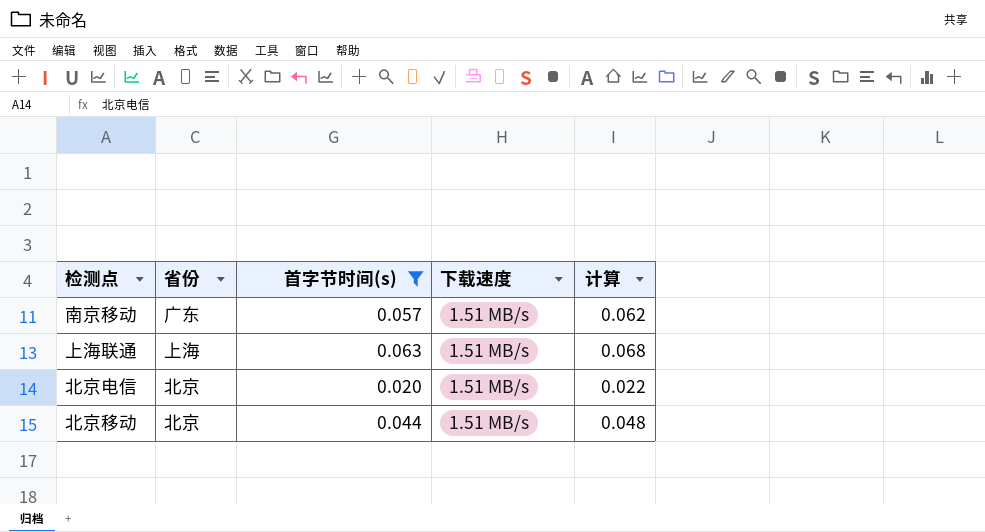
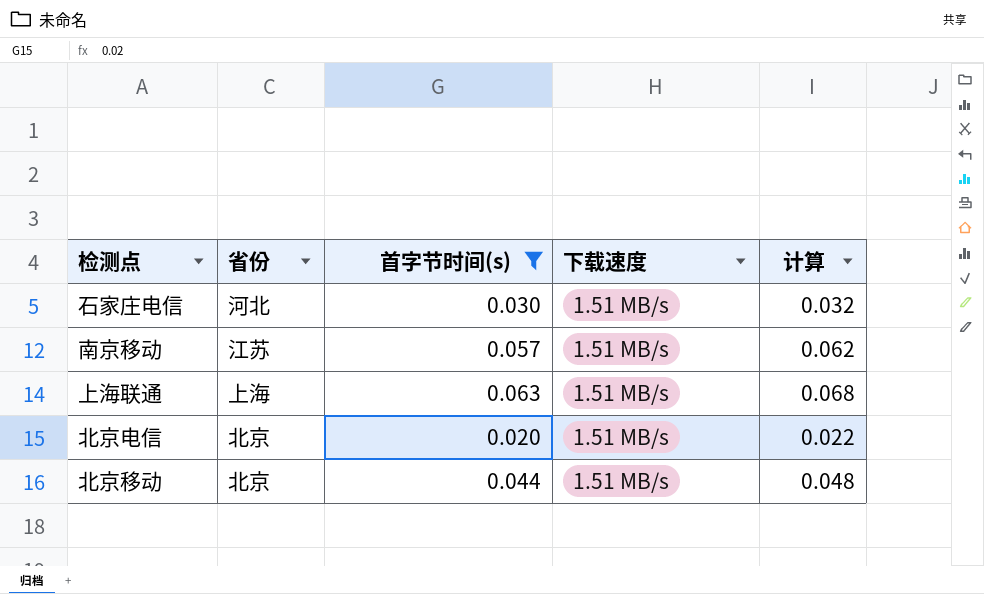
row 石家庄电信: none -> 河北 | 0.030 | 1.51 MB/s | 0.032
南京移动 | 省份: 广东 -> 江苏

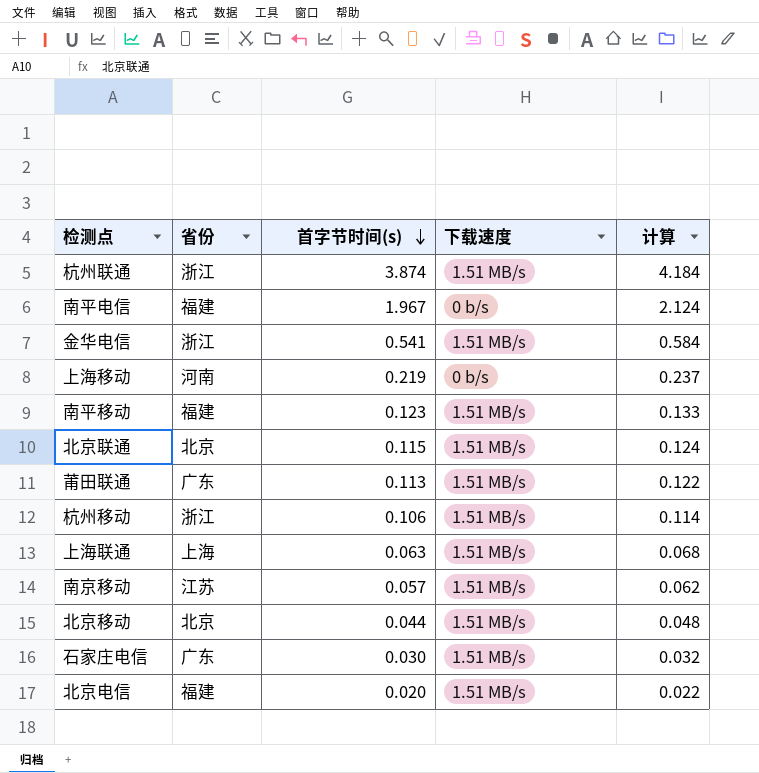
filter: 首字节时间(s) <= 0.063 -> none
row order: none -> 首字节时间(s) descending
石家庄电信 | 省份: 河北 -> 广东
北京电信 | 省份: 北京 -> 福建

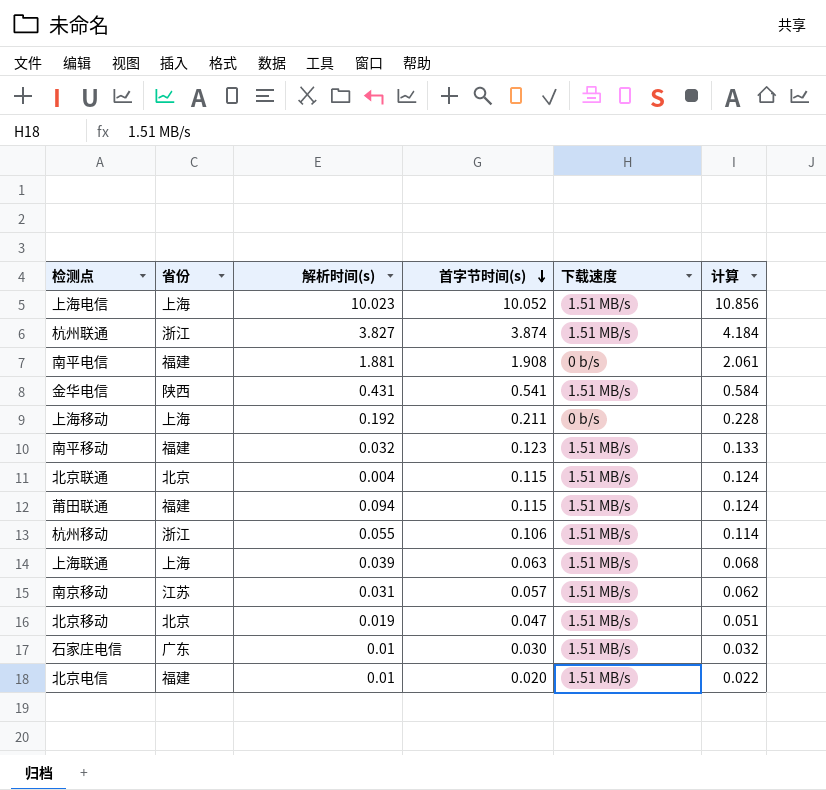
column 解析时间(s) | position: none -> 3
row 上海电信: none -> 上海 | 10.023 | 10.052 | 1.51 MB/s | 10.856
南平电信 | 首字节时间(s): 1.967 -> 1.908
南平电信 | 计算: 2.124 -> 2.061
金华电信 | 省份: 浙江 -> 陕西
上海移动 | 省份: 河南 -> 上海
上海移动 | 首字节时间(s): 0.219 -> 0.211
上海移动 | 计算: 0.237 -> 0.228
莆田联通 | 省份: 广东 -> 福建
莆田联通 | 首字节时间(s): 0.113 -> 0.115
莆田联通 | 计算: 0.122 -> 0.124
北京移动 | 首字节时间(s): 0.044 -> 0.047
北京移动 | 计算: 0.048 -> 0.051

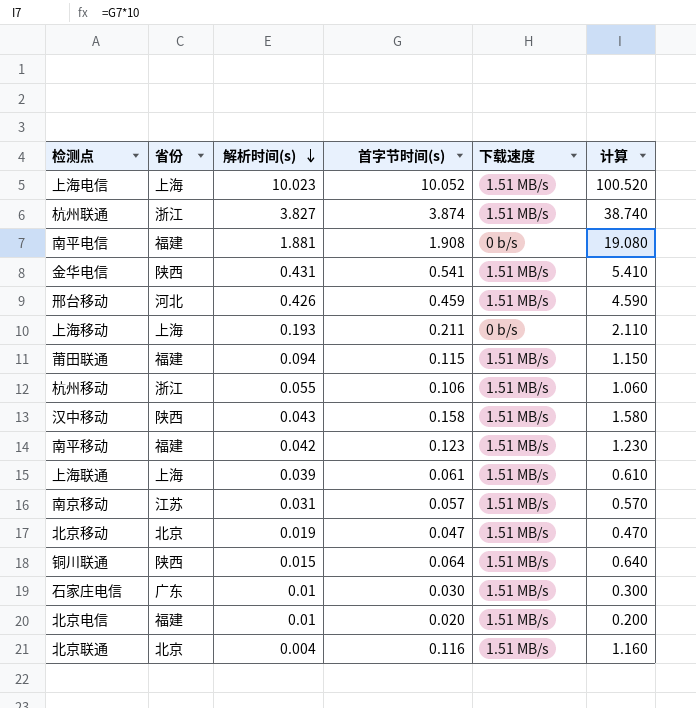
row order: 首字节时间(s) descending -> 解析时间(s) descending
column 计算 | formula: [首字节时间(s)] * 1.08 -> [首字节时间(s)] * 10
row 邢台移动: none -> 河北 | 0.426 | 0.459 | 1.51 MB/s | 4.590
上海移动 | 解析时间(s): 0.192 -> 0.193
row 汉中移动: none -> 陕西 | 0.043 | 0.158 | 1.51 MB/s | 1.580
南平移动 | 解析时间(s): 0.032 -> 0.042
上海联通 | 首字节时间(s): 0.063 -> 0.061
row 铜川联通: none -> 陕西 | 0.015 | 0.064 | 1.51 MB/s | 0.640
北京联通 | 首字节时间(s): 0.115 -> 0.116

